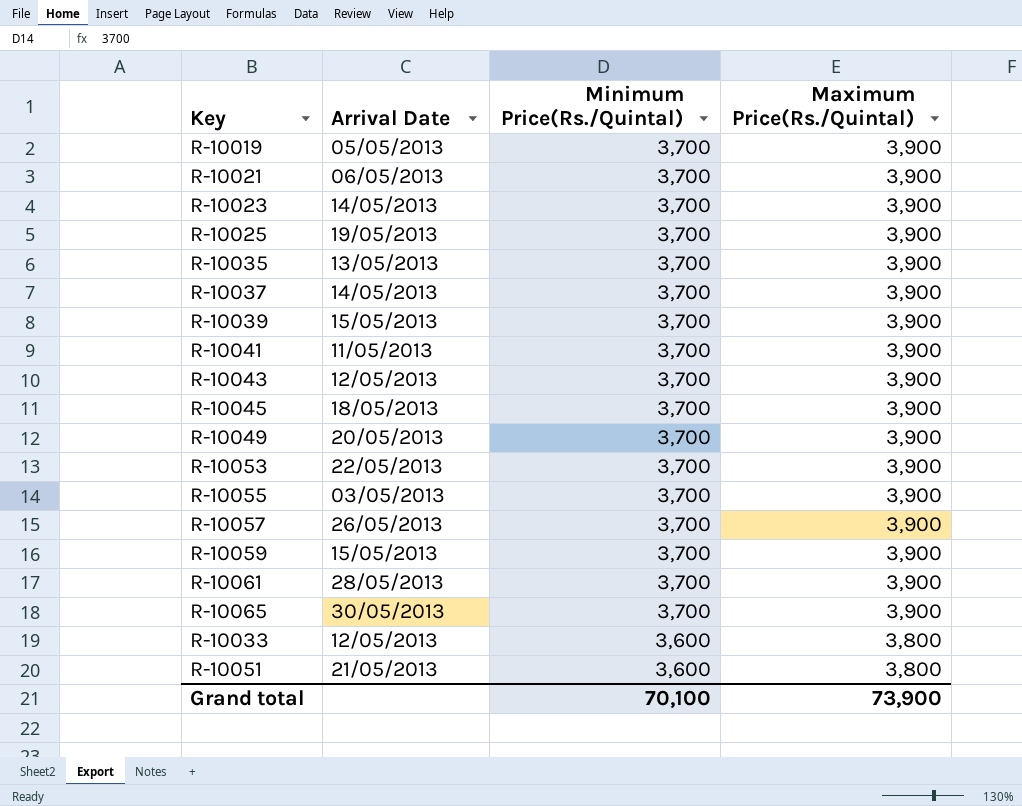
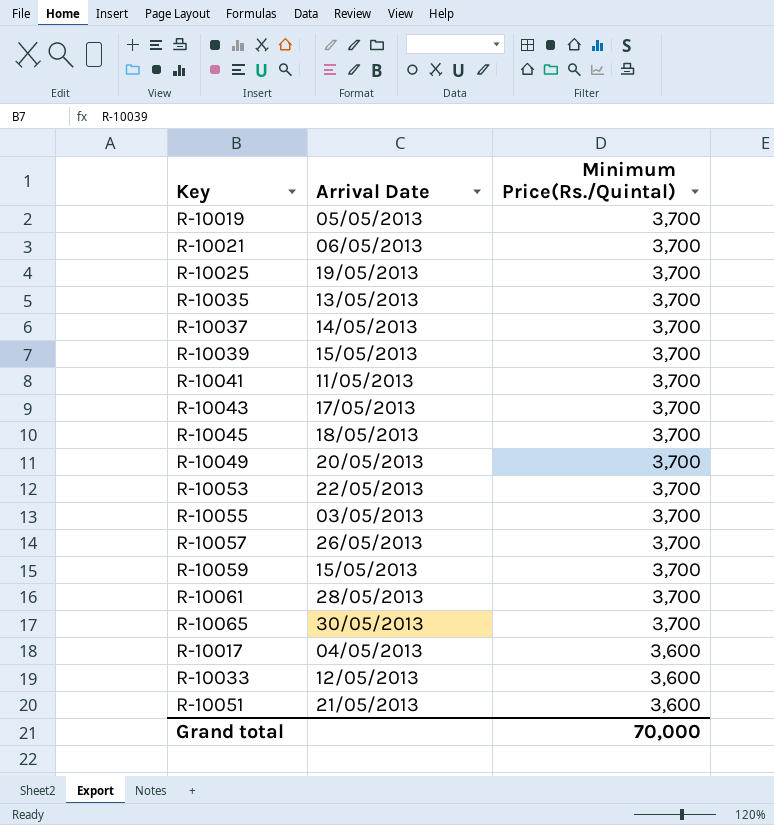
column Maximum Price(Rs./Quintal) | position: 4 -> none
row R-10023: 14/05/2013 | 3,700 | 3,900 -> none
R-10043 | Arrival Date: 12/05/2013 -> 17/05/2013
row R-10017: none -> 04/05/2013 | 3,600
Grand total | Minimum Price(Rs./Quintal): 70,100 -> 70,000

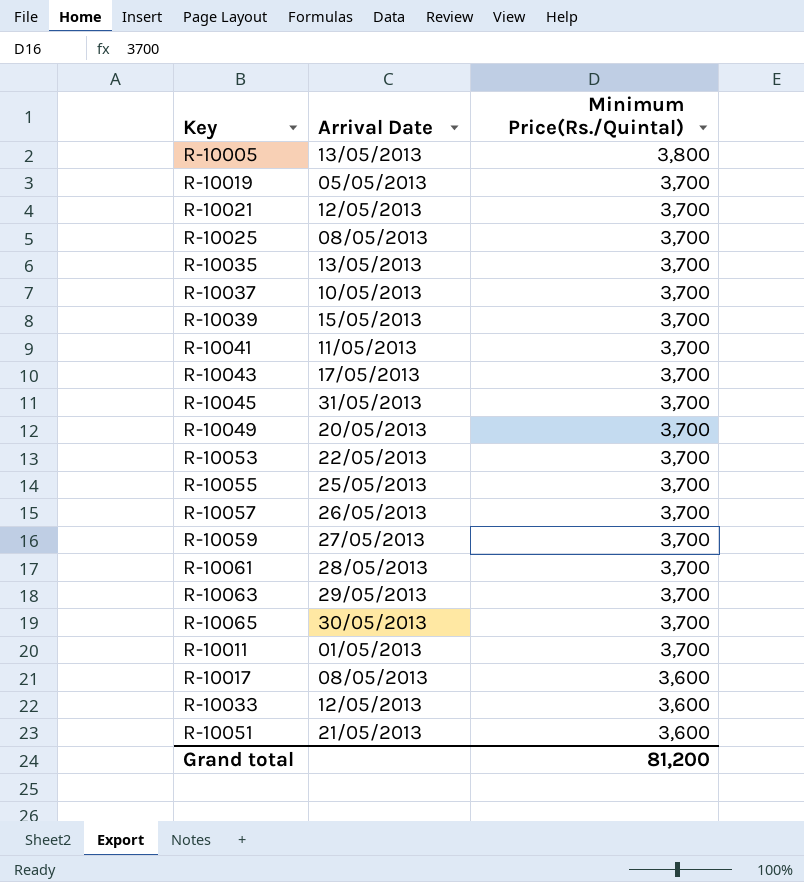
row R-10005: none -> 13/05/2013 | 3,800
R-10021 | Arrival Date: 06/05/2013 -> 12/05/2013
R-10025 | Arrival Date: 19/05/2013 -> 08/05/2013
R-10037 | Arrival Date: 14/05/2013 -> 10/05/2013
R-10045 | Arrival Date: 18/05/2013 -> 31/05/2013
R-10055 | Arrival Date: 03/05/2013 -> 25/05/2013
R-10059 | Arrival Date: 15/05/2013 -> 27/05/2013
row R-10063: none -> 29/05/2013 | 3,700
row R-10011: none -> 01/05/2013 | 3,700
R-10017 | Arrival Date: 04/05/2013 -> 08/05/2013
Grand total | Minimum Price(Rs./Quintal): 70,000 -> 81,200

